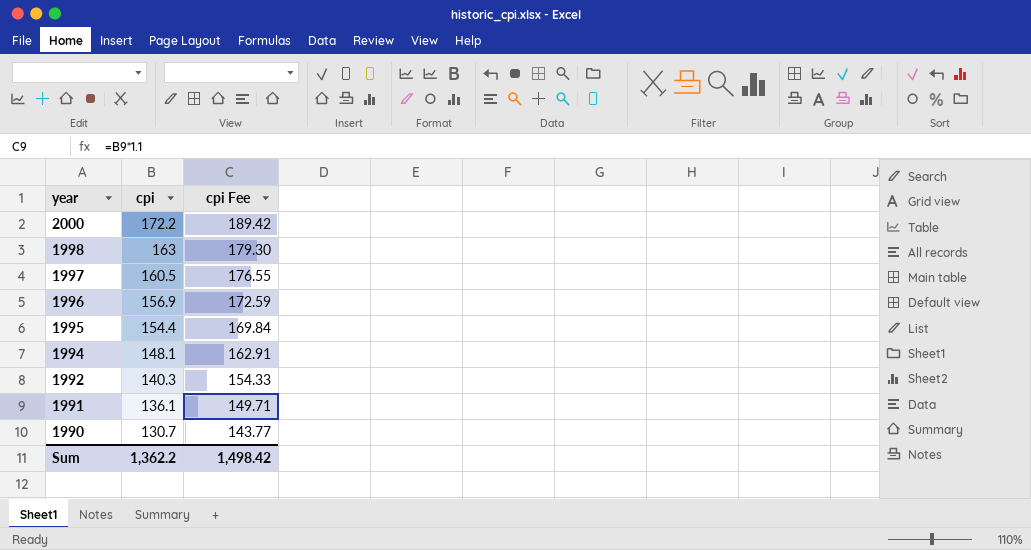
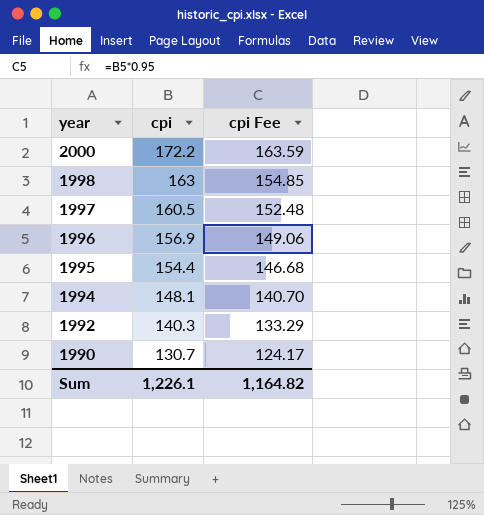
column cpi Fee | formula: [cpi] * 1.1 -> [cpi] * 0.95
row 1991: 136.1 | 149.71 -> none
Sum | cpi: 1,362.2 -> 1,226.1
Sum | cpi Fee: 1,498.42 -> 1,164.82

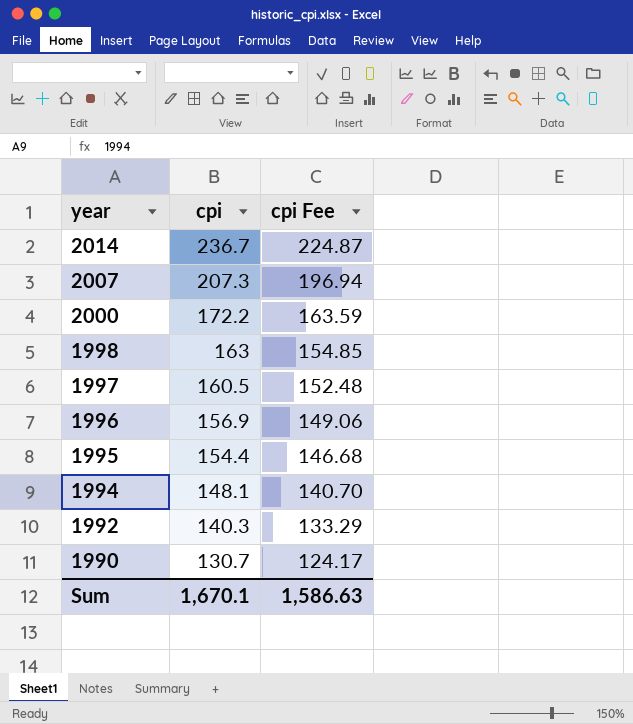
row 2014: none -> 236.7 | 224.87
row 2007: none -> 207.3 | 196.94
Sum | cpi: 1,226.1 -> 1,670.1
Sum | cpi Fee: 1,164.82 -> 1,586.63

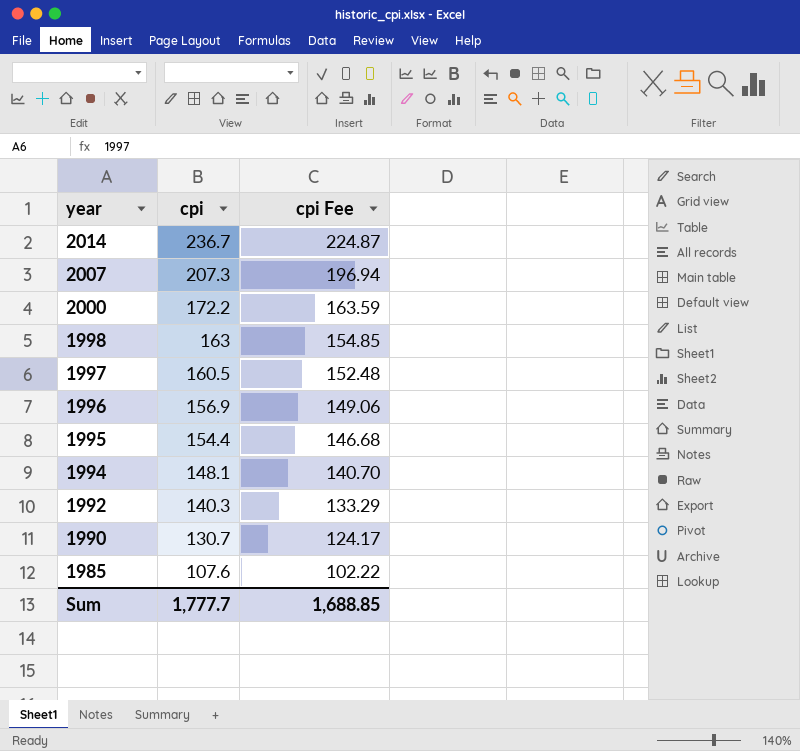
row 1985: none -> 107.6 | 102.22
Sum | cpi: 1,670.1 -> 1,777.7
Sum | cpi Fee: 1,586.63 -> 1,688.85

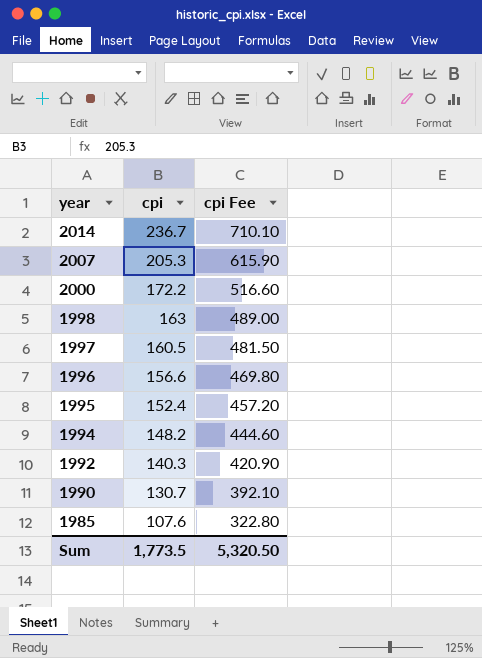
column cpi Fee | formula: [cpi] * 0.95 -> [cpi] * 3
2007 | cpi: 207.3 -> 205.3
1996 | cpi: 156.9 -> 156.6
1995 | cpi: 154.4 -> 152.4
1994 | cpi: 148.1 -> 148.2
Sum | cpi: 1,777.7 -> 1,773.5
Sum | cpi Fee: 1,688.85 -> 5,320.50

